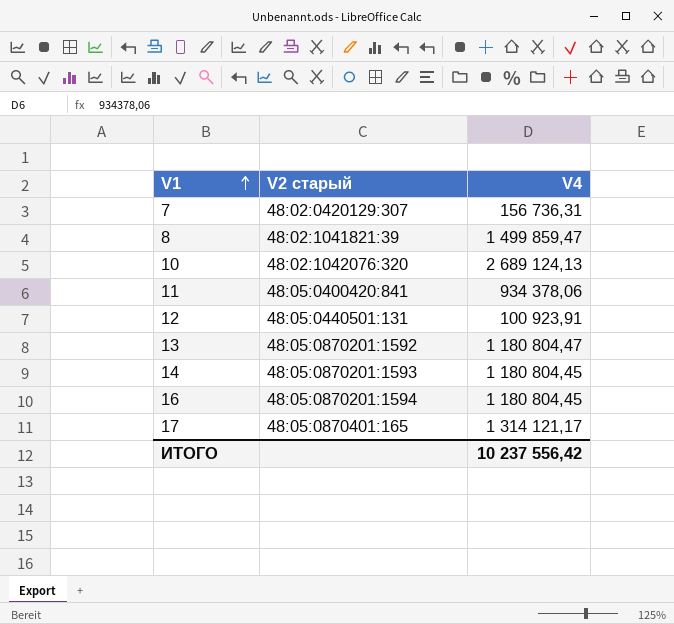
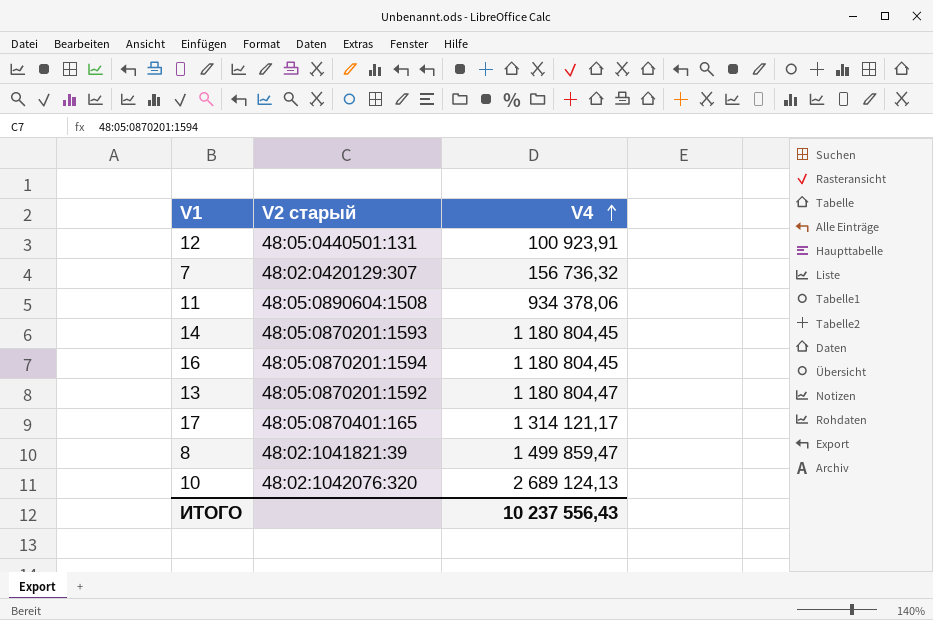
row order: V1 ascending -> V4 ascending
7 | V4: 156 736,31 -> 156 736,32
11 | V2 старый: 48:05:0400420:841 -> 48:05:0890604:1508
ИТОГО | V4: 10 237 556,42 -> 10 237 556,43

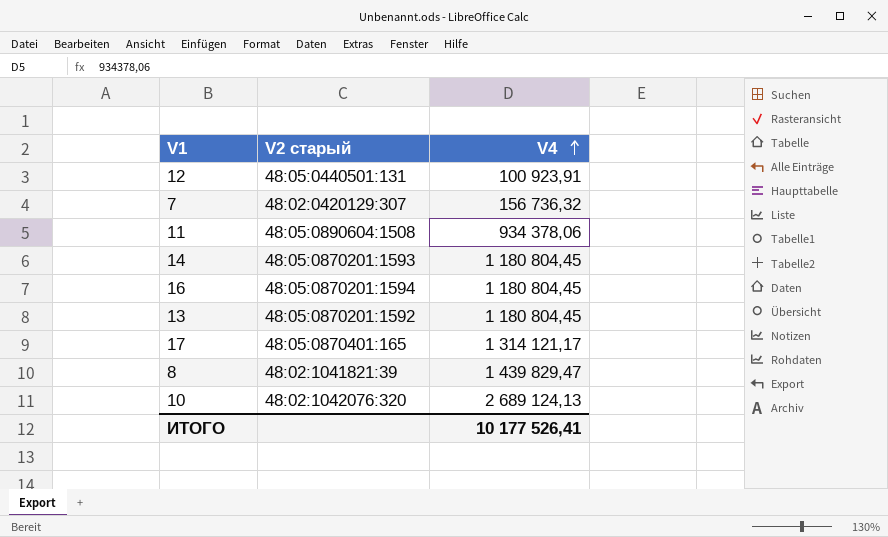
13 | V4: 1 180 804,47 -> 1 180 804,45
8 | V4: 1 499 859,47 -> 1 439 829,47
ИТОГО | V4: 10 237 556,43 -> 10 177 526,41

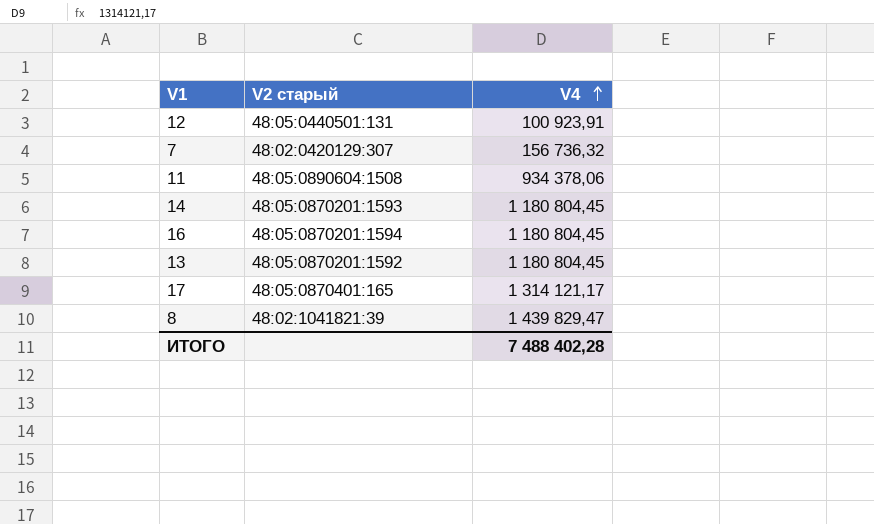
row 10: 48:02:1042076:320 | 2 689 124,13 -> none
ИТОГО | V4: 10 177 526,41 -> 7 488 402,28

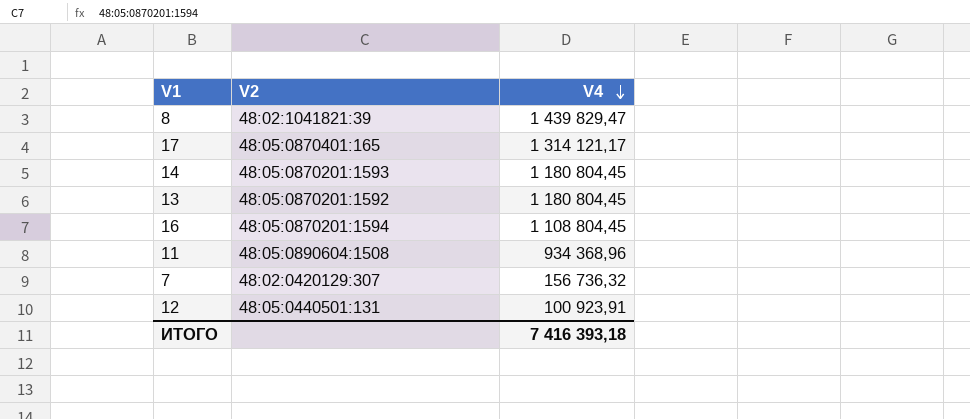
row order: V4 ascending -> V4 descending
column name: V2 старый -> V2
16 | V4: 1 180 804,45 -> 1 108 804,45
11 | V4: 934 378,06 -> 934 368,96
ИТОГО | V4: 7 488 402,28 -> 7 416 393,18

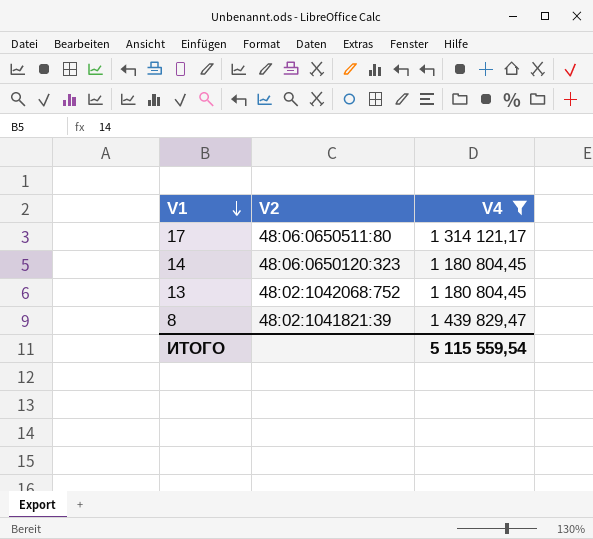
filter: none -> V4 >= 1 180 804,45
row order: V4 descending -> V1 descending
17 | V2: 48:05:0870401:165 -> 48:06:0650511:80
14 | V2: 48:05:0870201:1593 -> 48:06:0650120:323
13 | V2: 48:05:0870201:1592 -> 48:02:1042068:752
ИТОГО | V4: 7 416 393,18 -> 5 115 559,54

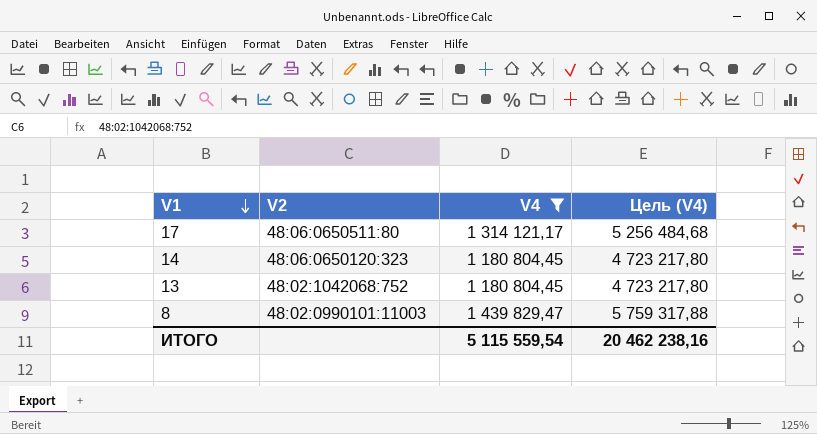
column Цель (V4) | formula: none -> [V4] * 4
8 | V2: 48:02:1041821:39 -> 48:02:0990101:11003

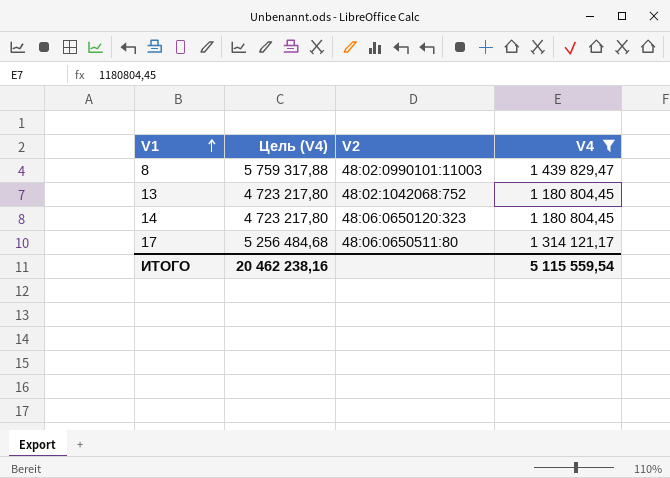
row order: V1 descending -> V1 ascending
column Цель (V4) | position: 4 -> 2

